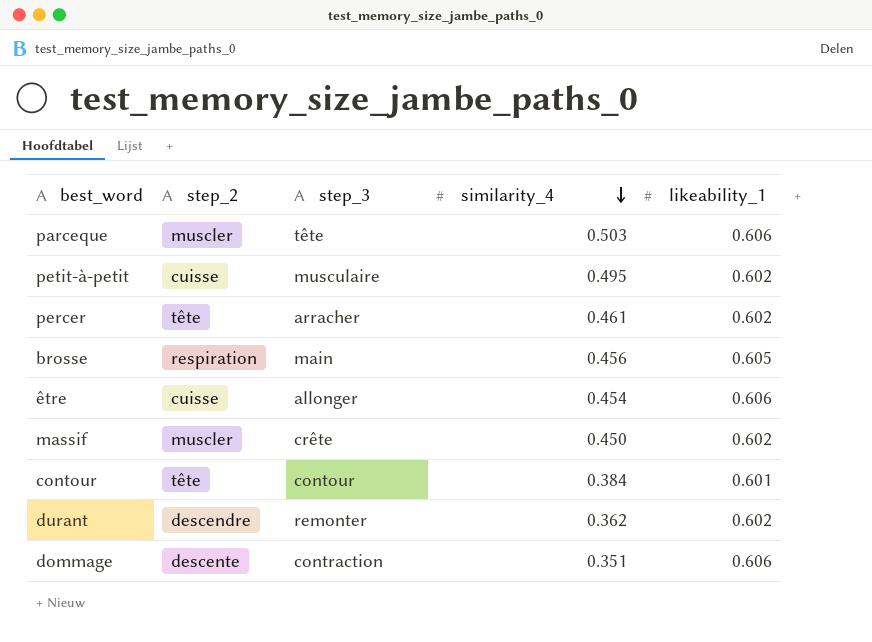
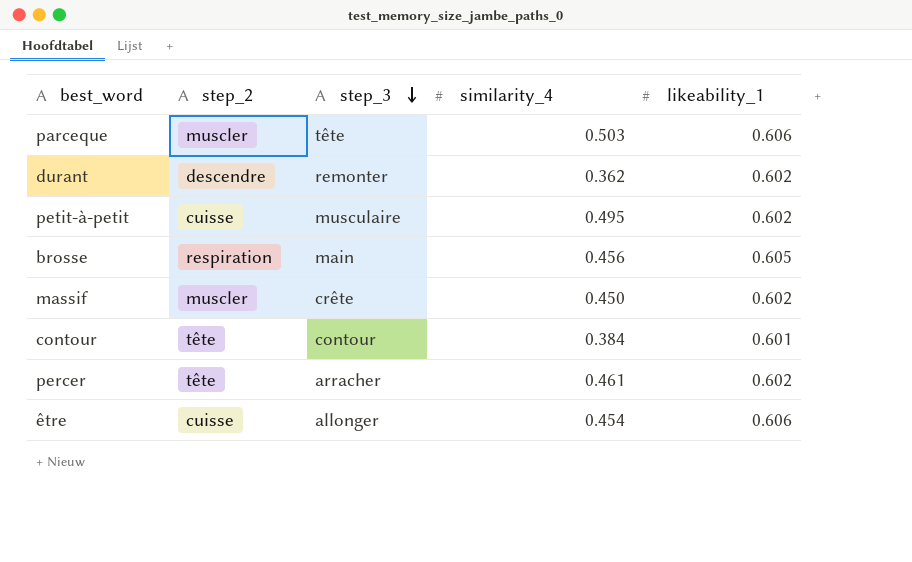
row order: similarity_4 descending -> step_3 descending
row dommage: descente | contraction | 0.351 | 0.606 -> none

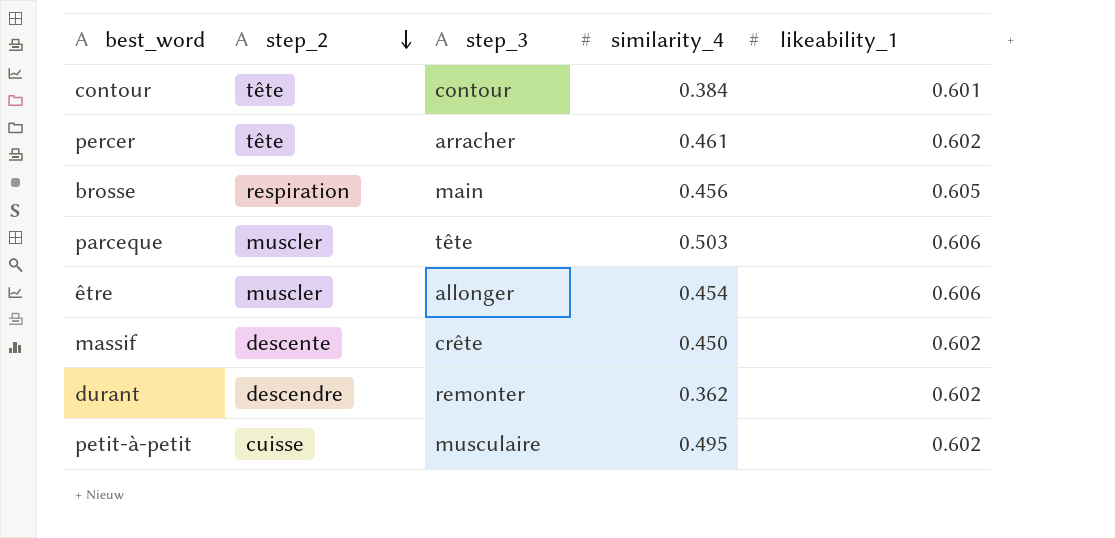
row order: step_3 descending -> step_2 descending
être | step_2: cuisse -> muscler
massif | step_2: muscler -> descente

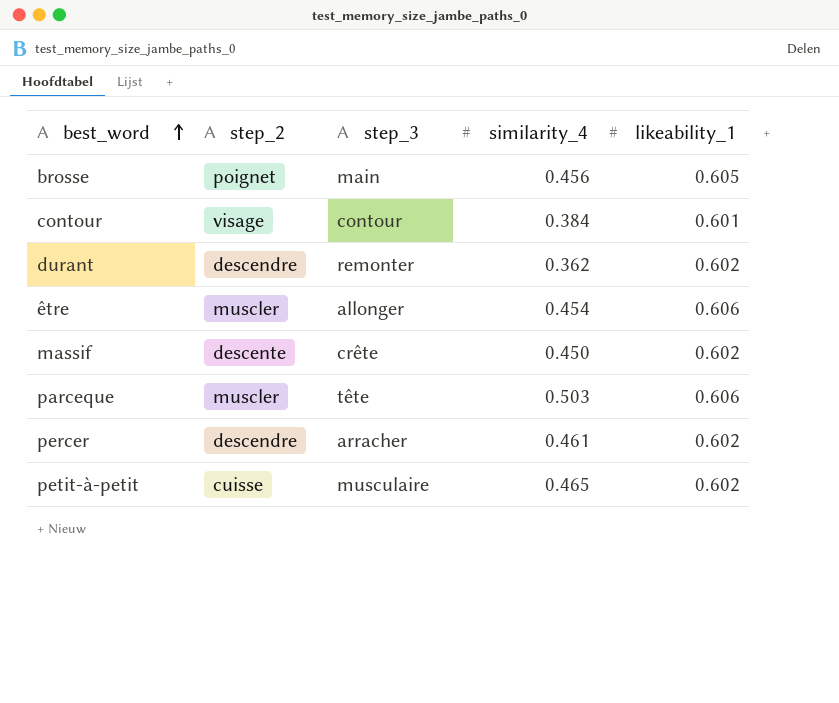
row order: step_2 descending -> best_word ascending
brosse | step_2: respiration -> poignet
contour | step_2: tête -> visage
percer | step_2: tête -> descendre
petit-à-petit | similarity_4: 0.495 -> 0.465

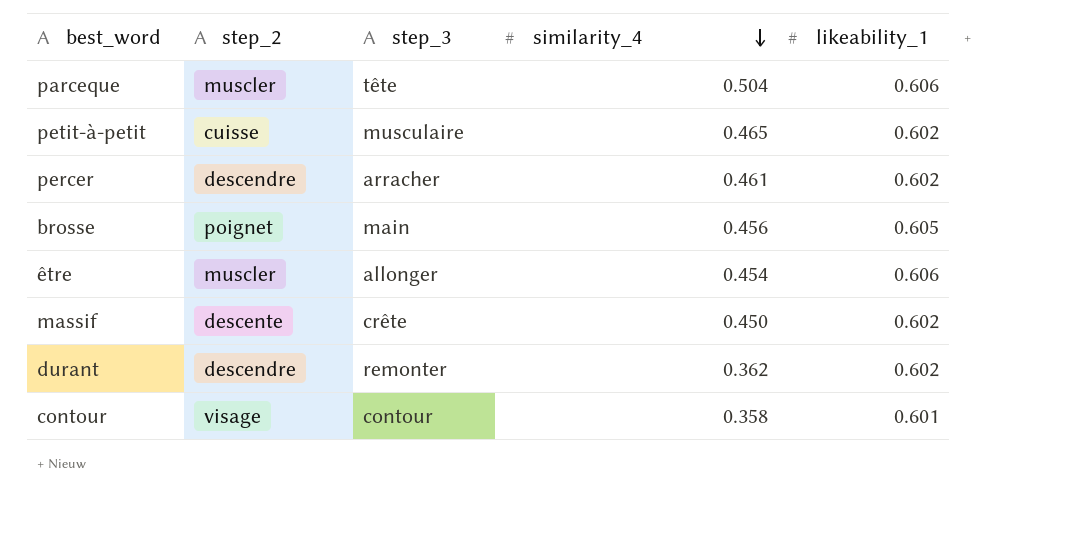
row order: best_word ascending -> similarity_4 descending
parceque | similarity_4: 0.503 -> 0.504
contour | similarity_4: 0.384 -> 0.358

